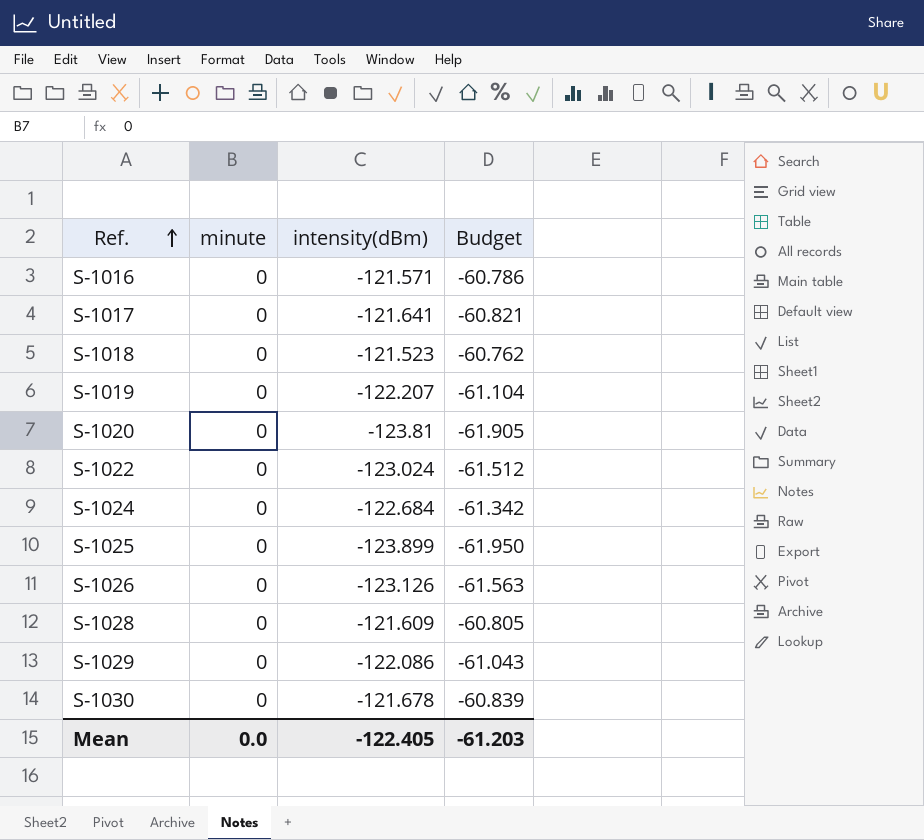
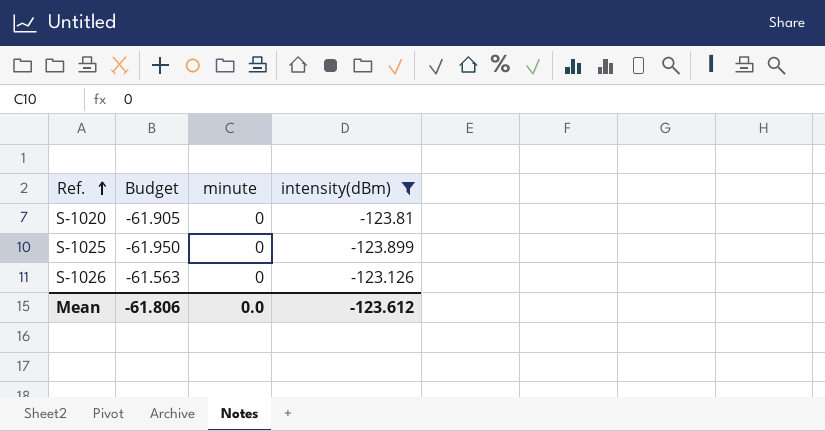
filter: none -> intensity(dBm) <= -123.126
column Budget | position: 4 -> 2
Mean | Budget: -61.203 -> -61.806
Mean | intensity(dBm): -122.405 -> -123.612

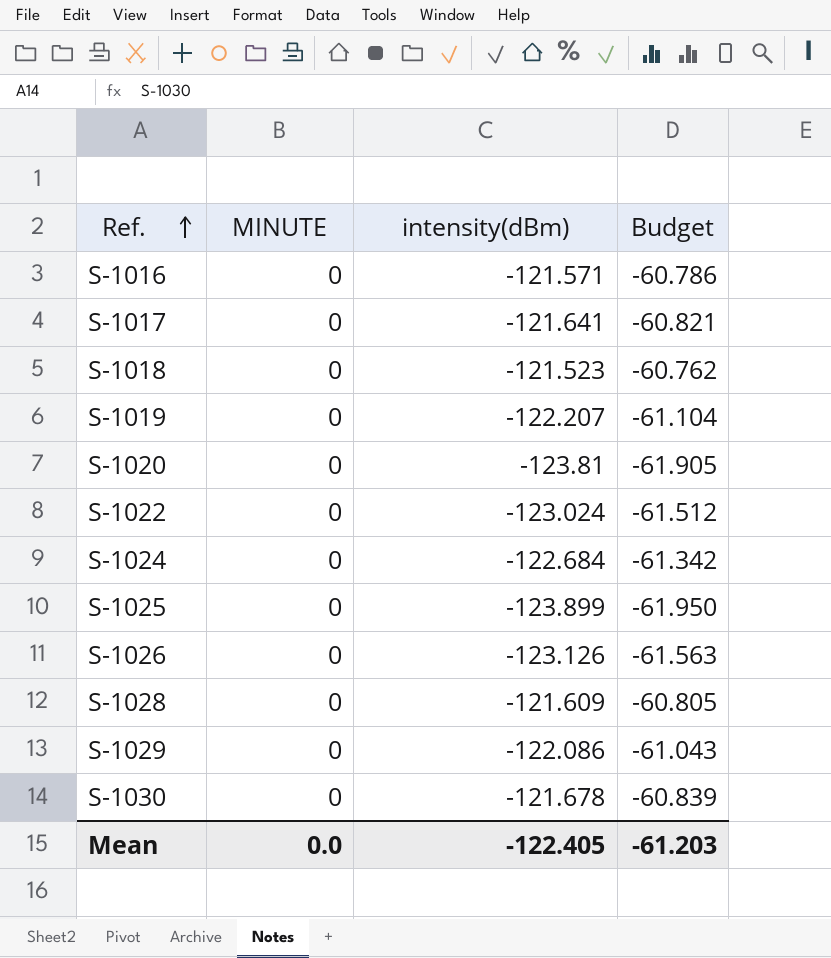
filter: intensity(dBm) <= -123.126 -> none
column name: minute -> MINUTE
column Budget | position: 2 -> 4
Mean | intensity(dBm): -123.612 -> -122.405
Mean | Budget: -61.806 -> -61.203

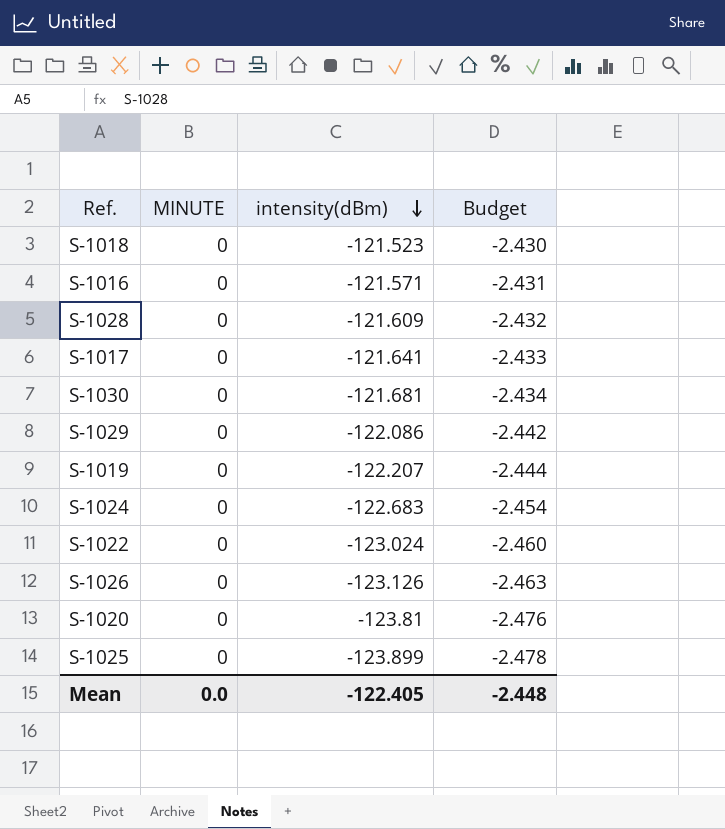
row order: Ref. ascending -> intensity(dBm) descending
column Budget | formula: [intensity(dBm)] * 0.5 -> [intensity(dBm)] * 0.02
S-1030 | intensity(dBm): -121.678 -> -121.681
S-1024 | intensity(dBm): -122.684 -> -122.683
Mean | Budget: -61.203 -> -2.448

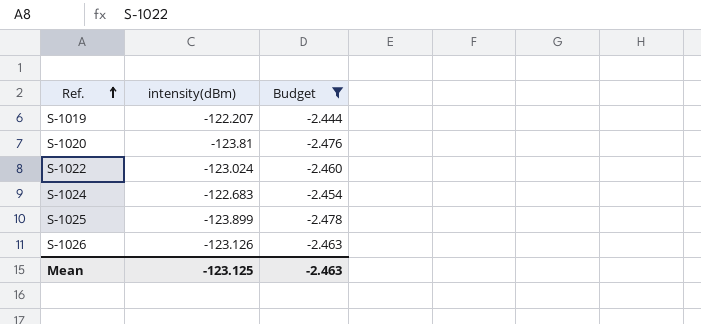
filter: none -> Budget <= -2.444
row order: intensity(dBm) descending -> Ref. ascending
column MINUTE | position: 2 -> none
Mean | intensity(dBm): -122.405 -> -123.125
Mean | Budget: -2.448 -> -2.463

